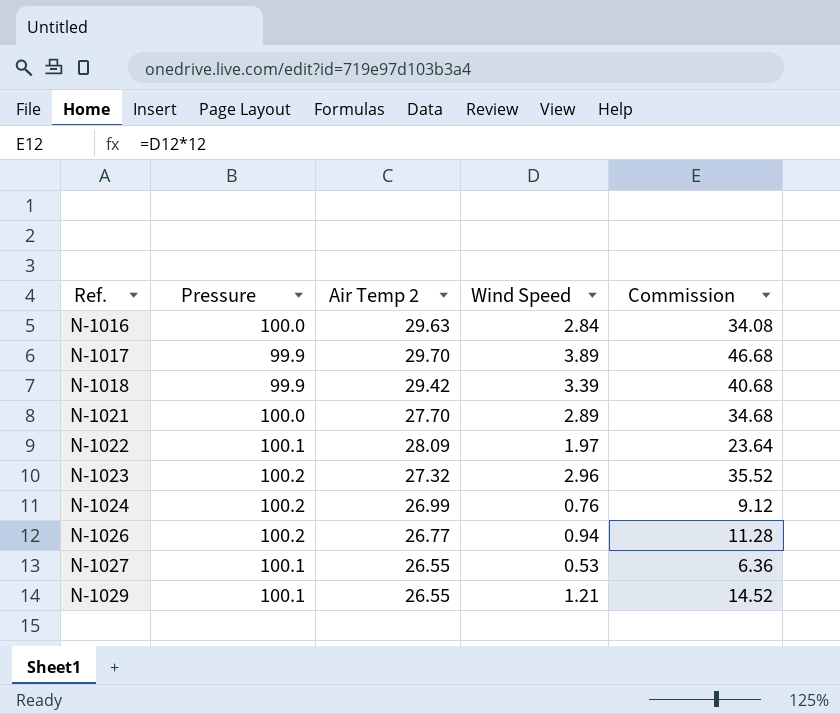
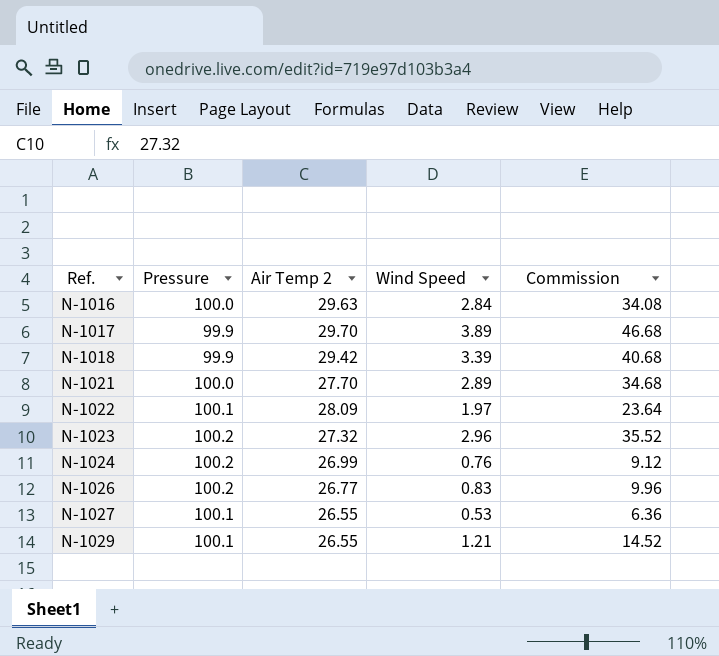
N-1026 | Wind Speed: 0.94 -> 0.83
N-1026 | Commission: 11.28 -> 9.96

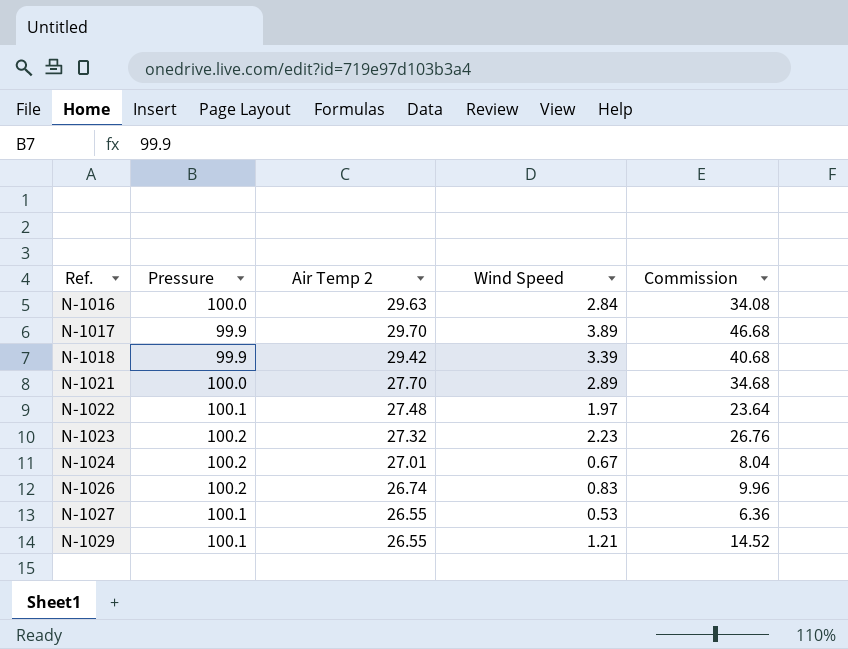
N-1022 | Air Temp 2: 28.09 -> 27.48
N-1023 | Wind Speed: 2.96 -> 2.23
N-1023 | Commission: 35.52 -> 26.76
N-1024 | Air Temp 2: 26.99 -> 27.01
N-1024 | Wind Speed: 0.76 -> 0.67
N-1024 | Commission: 9.12 -> 8.04
N-1026 | Air Temp 2: 26.77 -> 26.74

